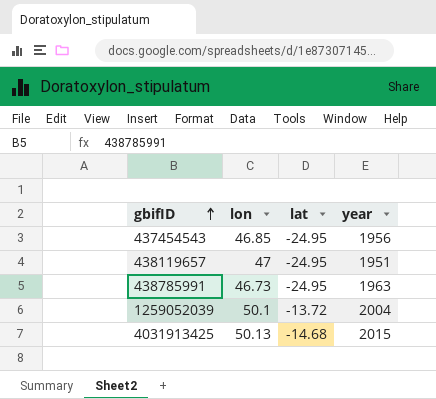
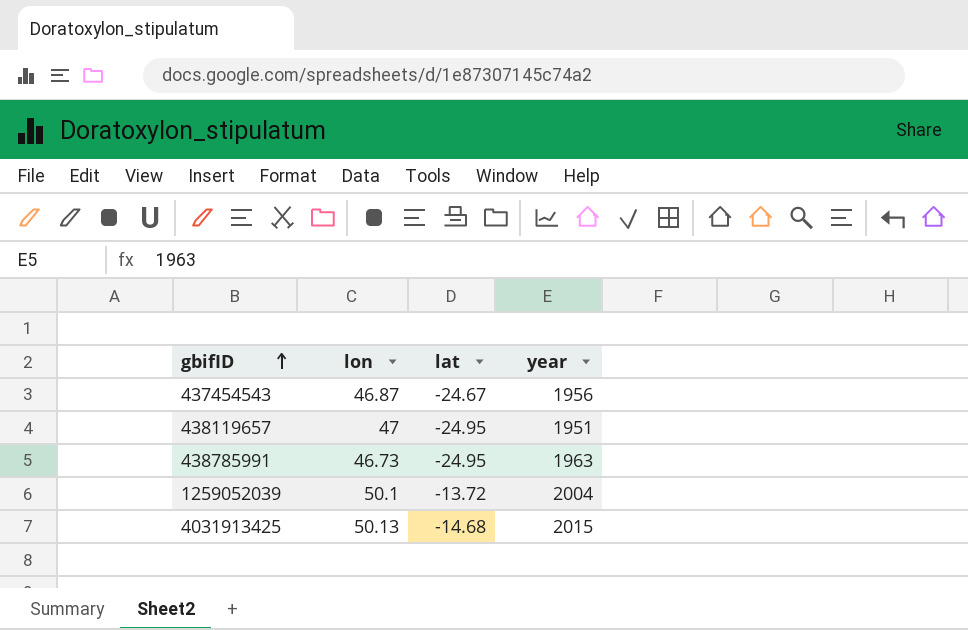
437454543 | lon: 46.85 -> 46.87
437454543 | lat: -24.95 -> -24.67

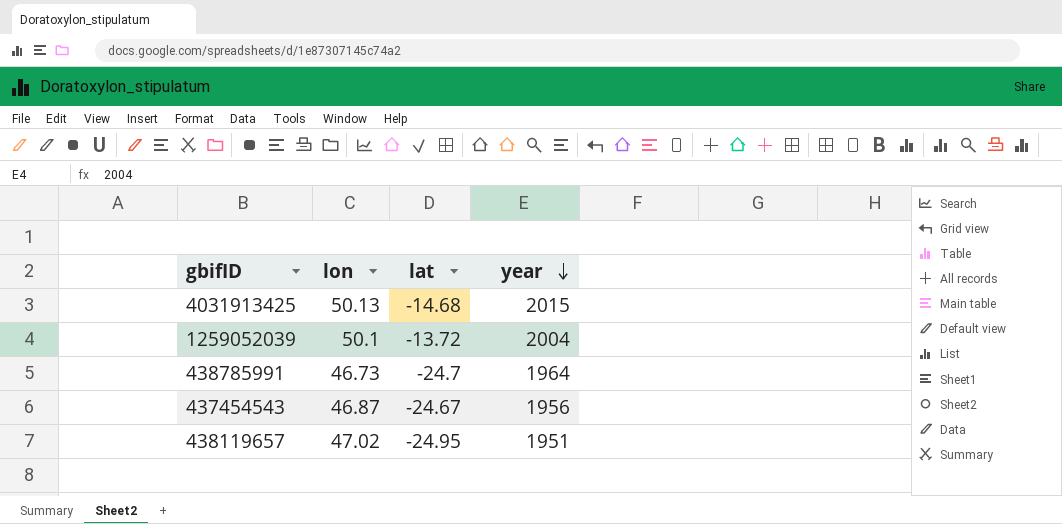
row order: gbifID ascending -> year descending
438785991 | lat: -24.95 -> -24.7
438785991 | year: 1963 -> 1964
438119657 | lon: 47 -> 47.02

